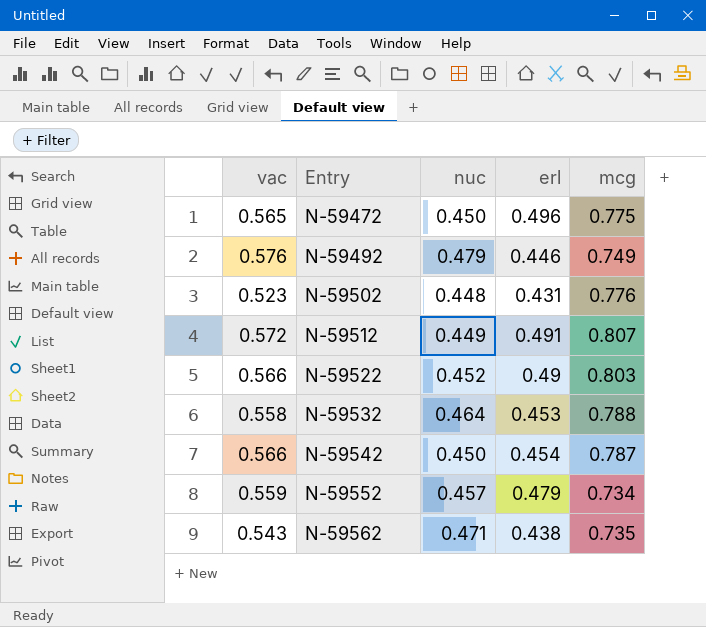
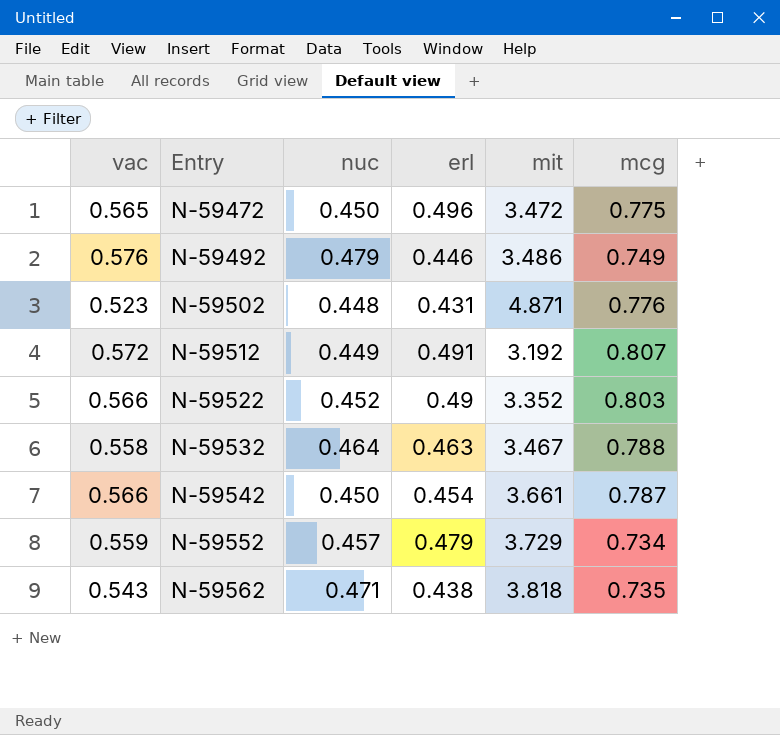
column mit | position: none -> 5
N-59532 | erl: 0.453 -> 0.463

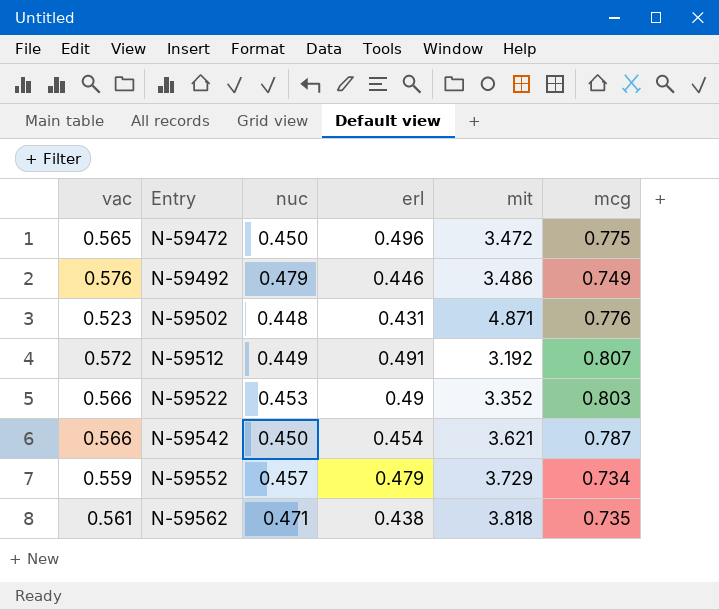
row N-59532: 0.558 | 0.464 | 0.463 | 3.467 | 0.788 -> none
N-59522 | nuc: 0.452 -> 0.453
N-59542 | mit: 3.661 -> 3.621
N-59562 | vac: 0.543 -> 0.561

